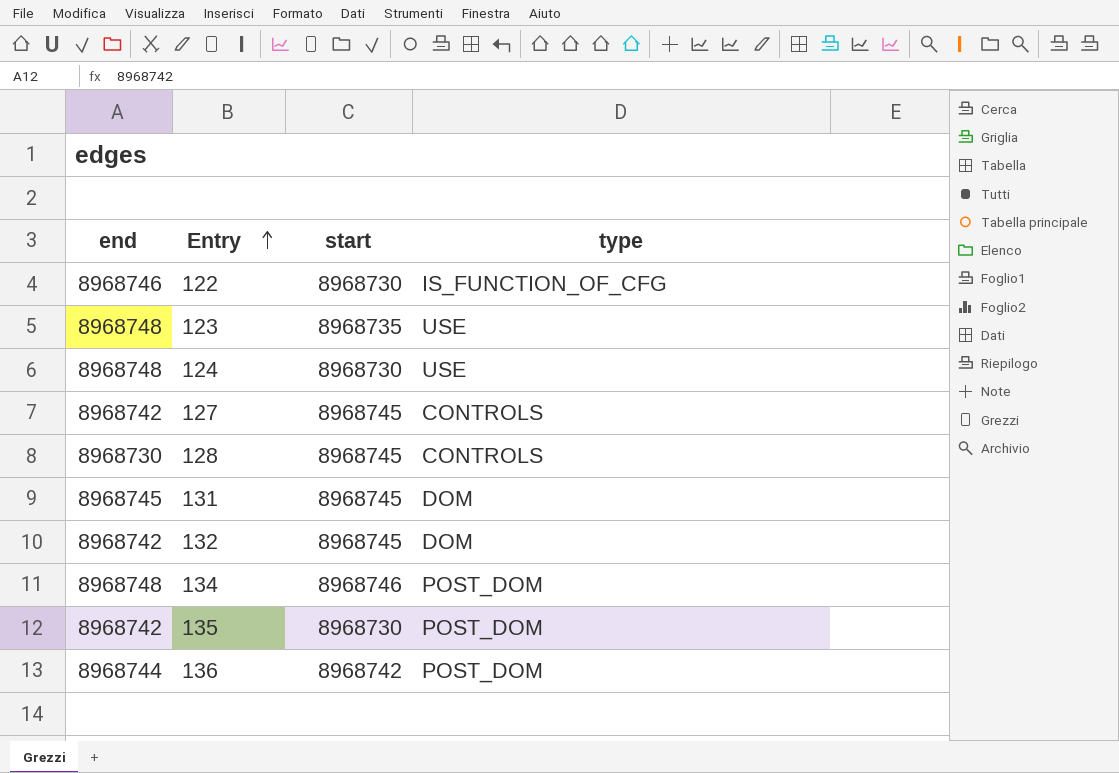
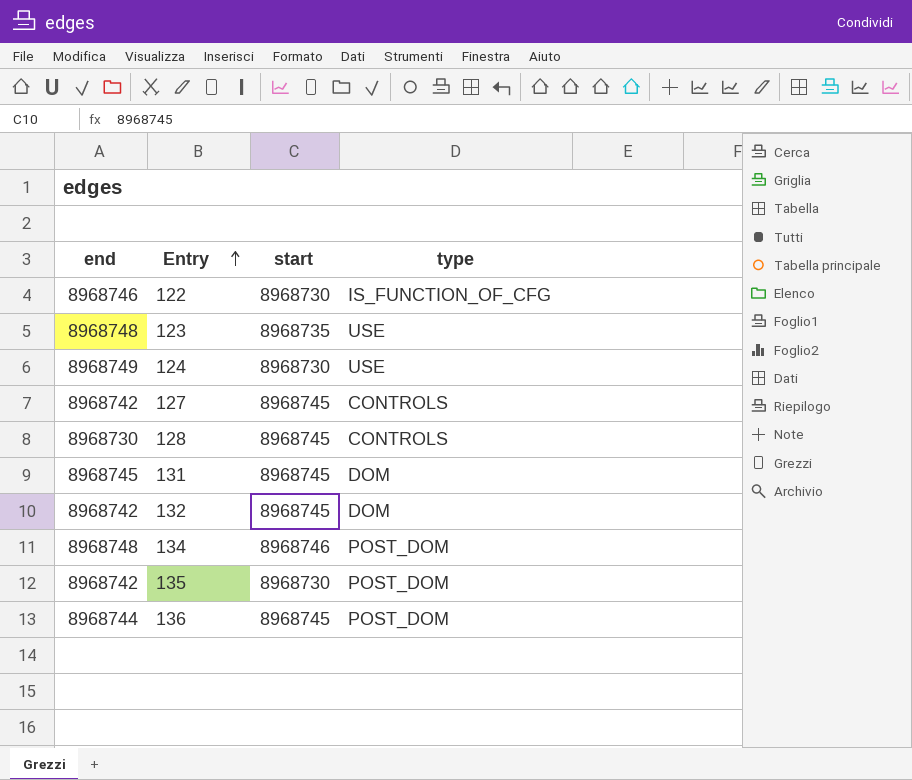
124 | end: 8968748 -> 8968749
136 | start: 8968742 -> 8968745

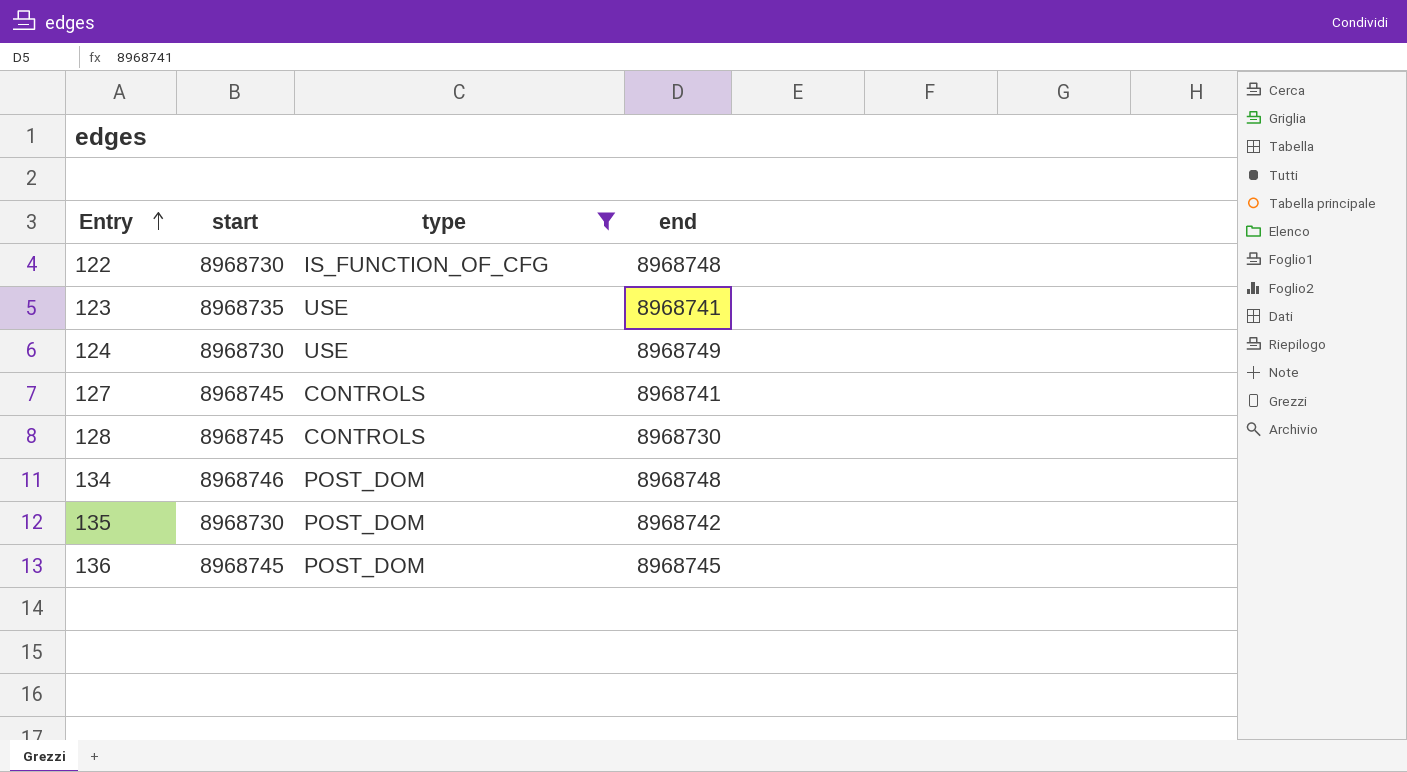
filter: none -> type != DOM
column end | position: 1 -> 4
122 | end: 8968746 -> 8968748
123 | end: 8968748 -> 8968741
127 | end: 8968742 -> 8968741
136 | end: 8968744 -> 8968745

